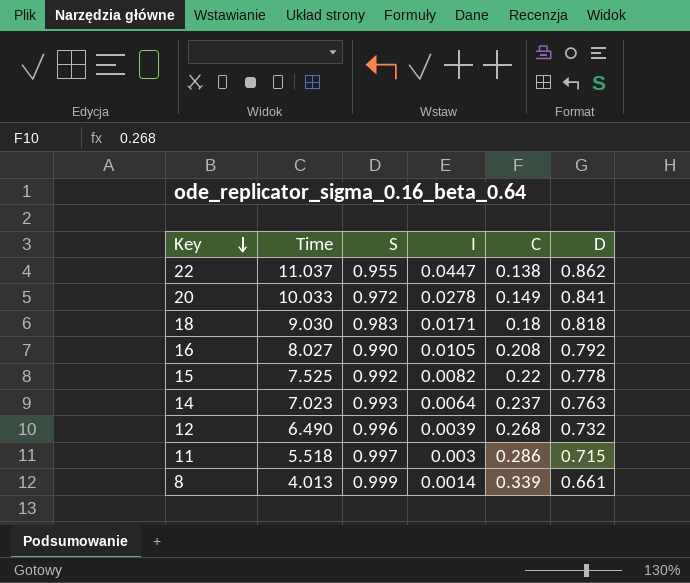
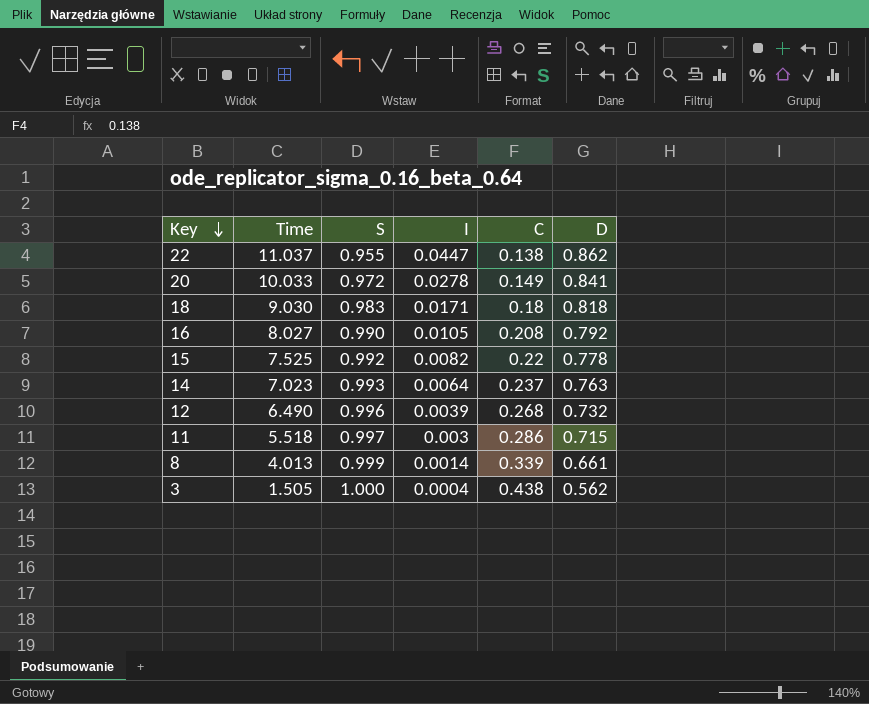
row 3: none -> 1.505 | 1.000 | 0.0004 | 0.438 | 0.562

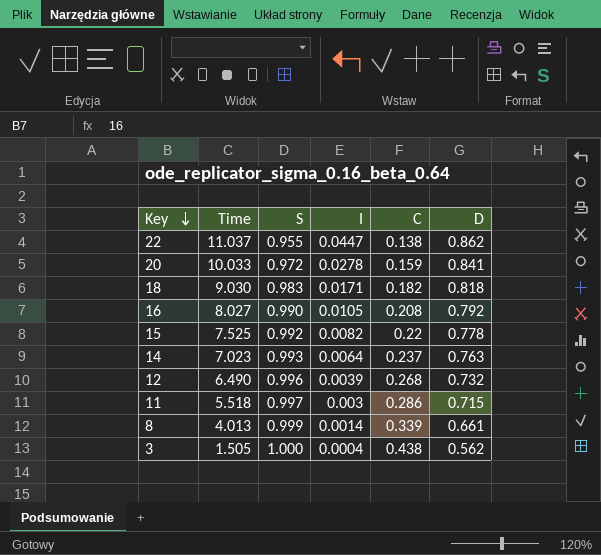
20 | C: 0.149 -> 0.159
18 | C: 0.18 -> 0.182

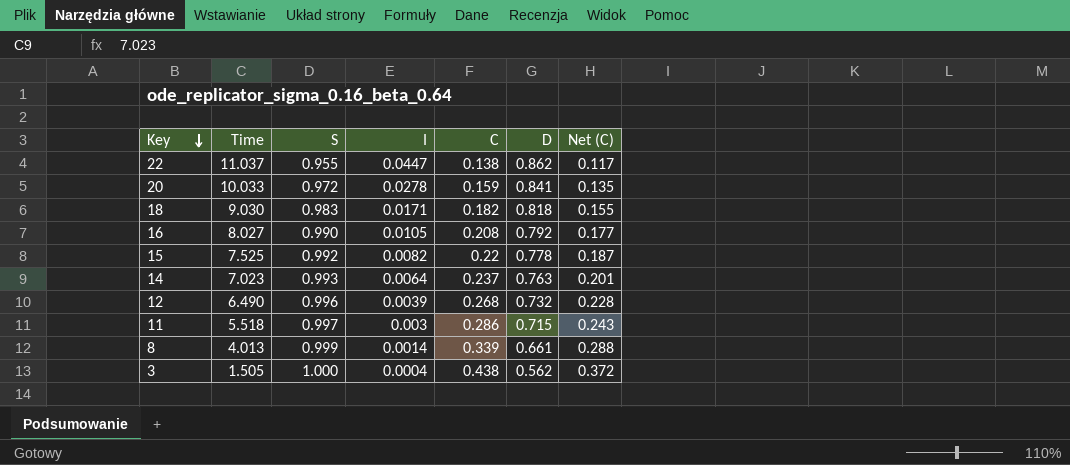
column Net (C) | formula: none -> [C] * 0.85

